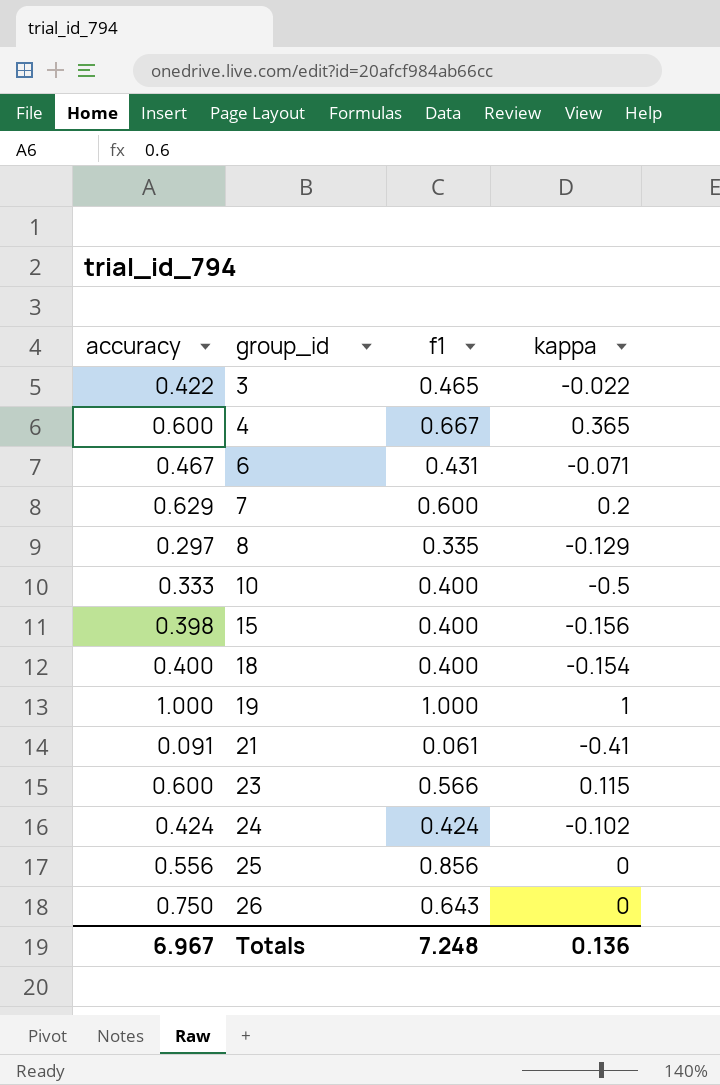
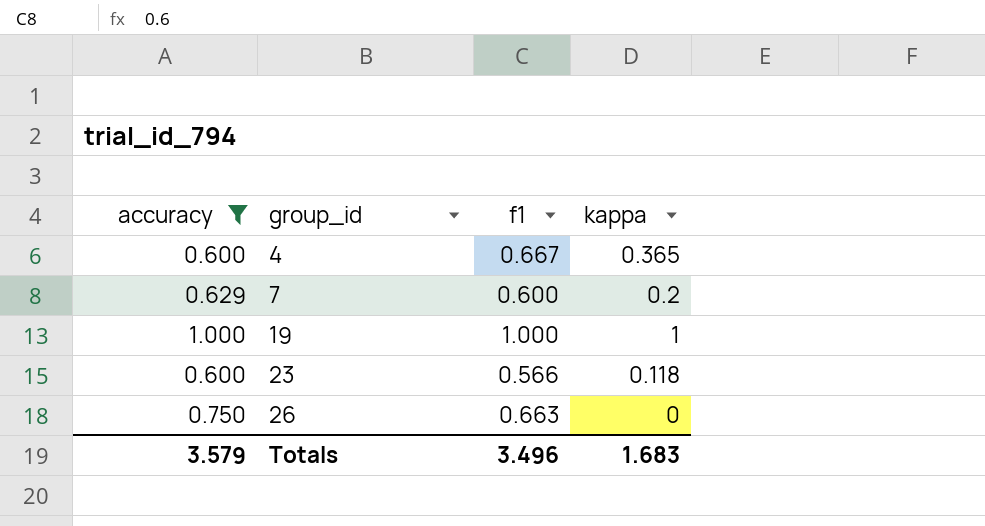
filter: none -> accuracy >= 0.600
23 | kappa: 0.115 -> 0.118
26 | f1: 0.643 -> 0.663
Totals | accuracy: 6.967 -> 3.579
Totals | f1: 7.248 -> 3.496
Totals | kappa: 0.136 -> 1.683

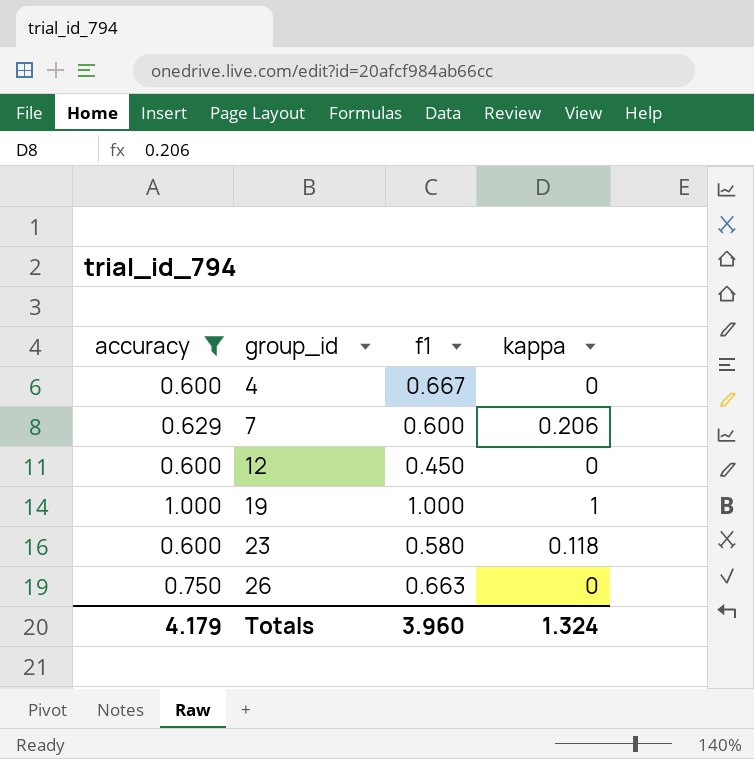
4 | kappa: 0.365 -> 0
7 | kappa: 0.2 -> 0.206
row 12: none -> 0.600 | 0.450 | 0
23 | f1: 0.566 -> 0.580
Totals | accuracy: 3.579 -> 4.179
Totals | f1: 3.496 -> 3.960
Totals | kappa: 1.683 -> 1.324

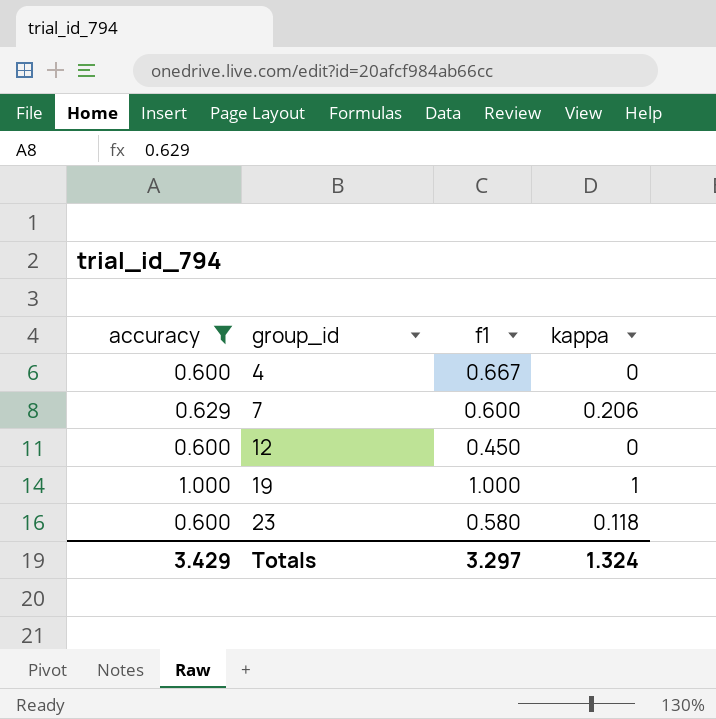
row 26: 0.750 | 0.663 | 0 -> none
Totals | accuracy: 4.179 -> 3.429
Totals | f1: 3.960 -> 3.297

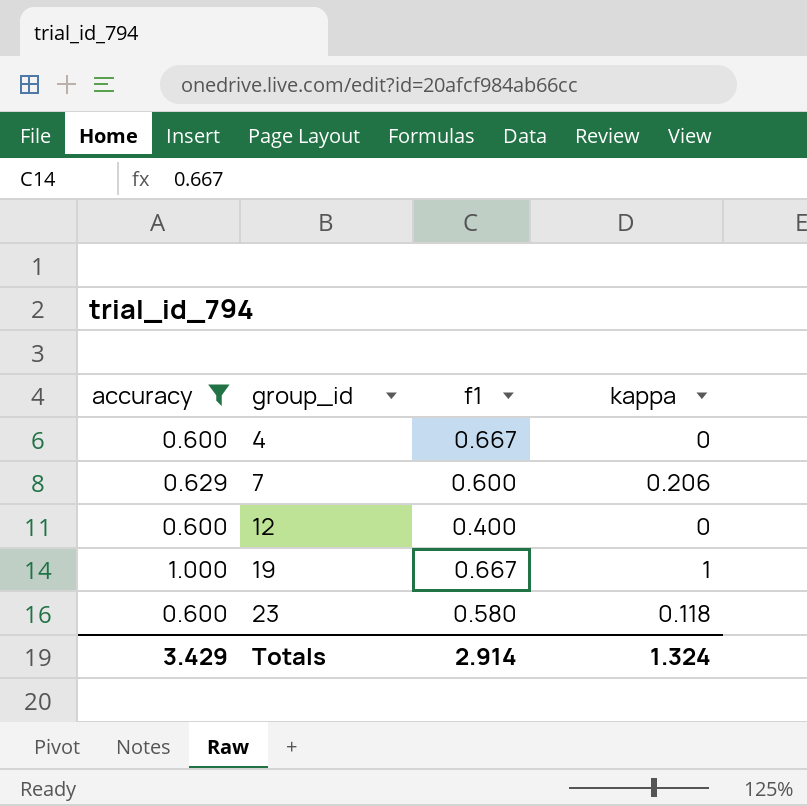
12 | f1: 0.450 -> 0.400
19 | f1: 1.000 -> 0.667
Totals | f1: 3.297 -> 2.914

